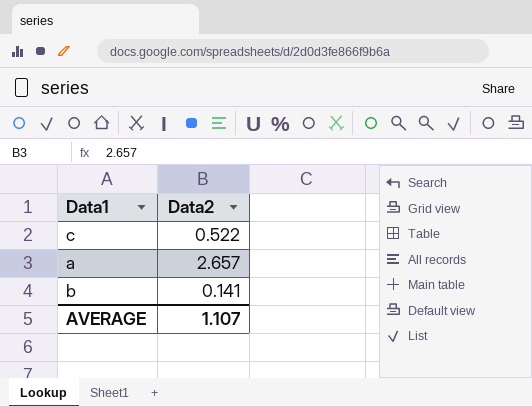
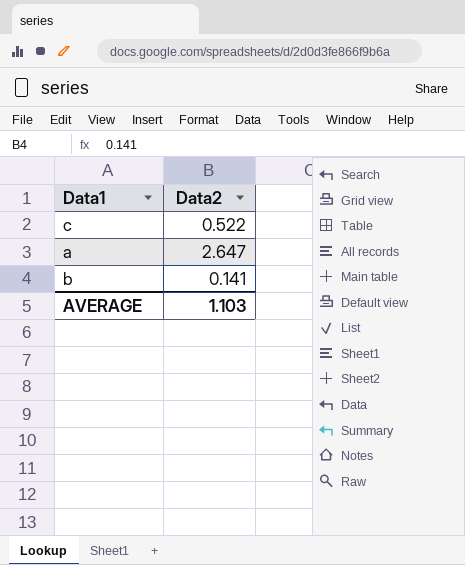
a | Data2: 2.657 -> 2.647
AVERAGE | Data2: 1.107 -> 1.103

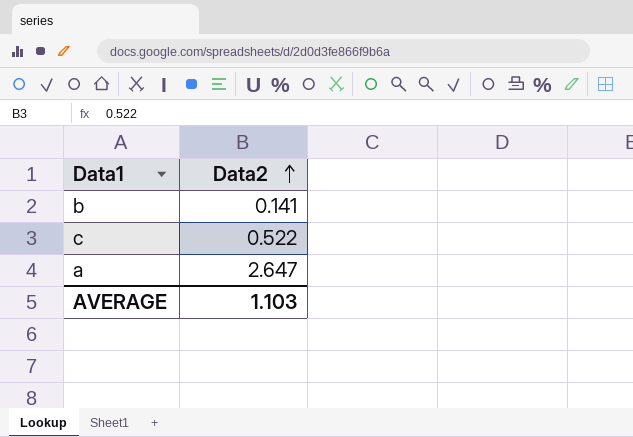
row order: none -> Data2 ascending

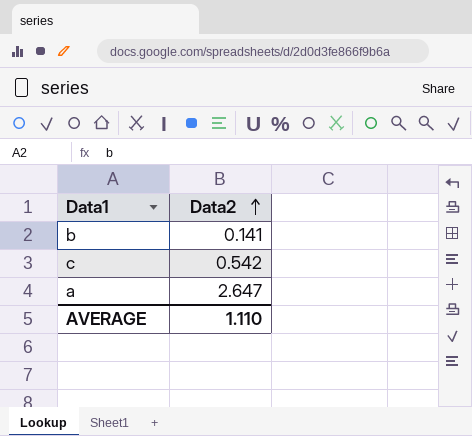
c | Data2: 0.522 -> 0.542
AVERAGE | Data2: 1.103 -> 1.110

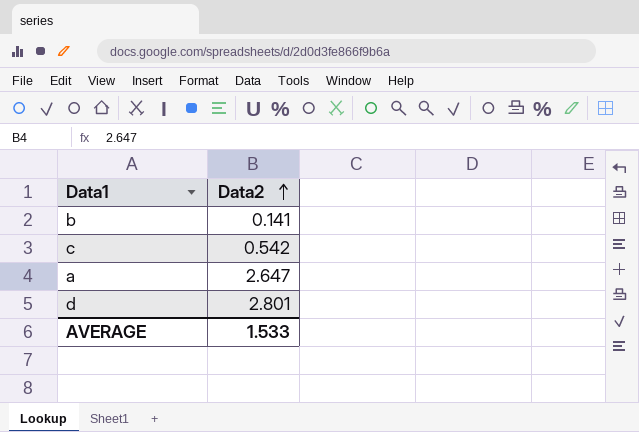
row d: none -> 2.801
AVERAGE | Data2: 1.110 -> 1.533

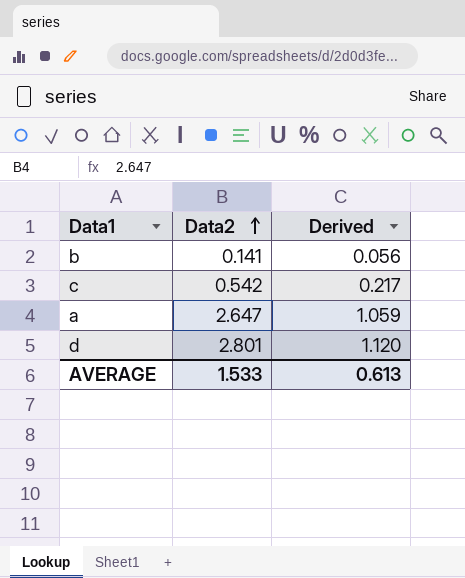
column Derived | formula: none -> [Data2] * 0.4

